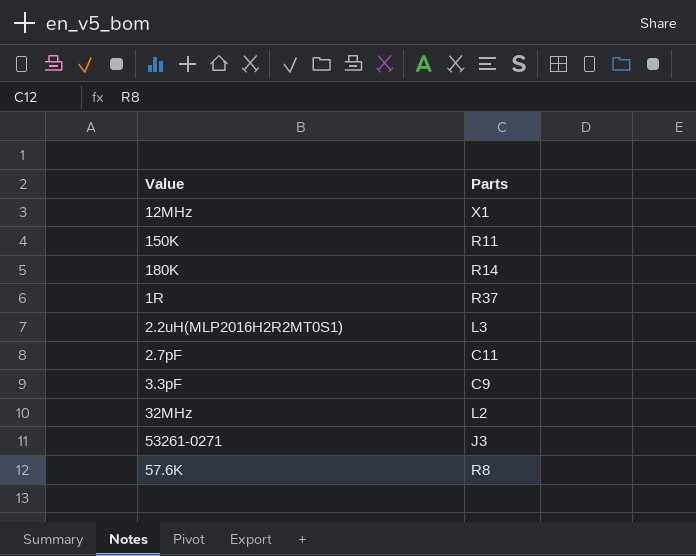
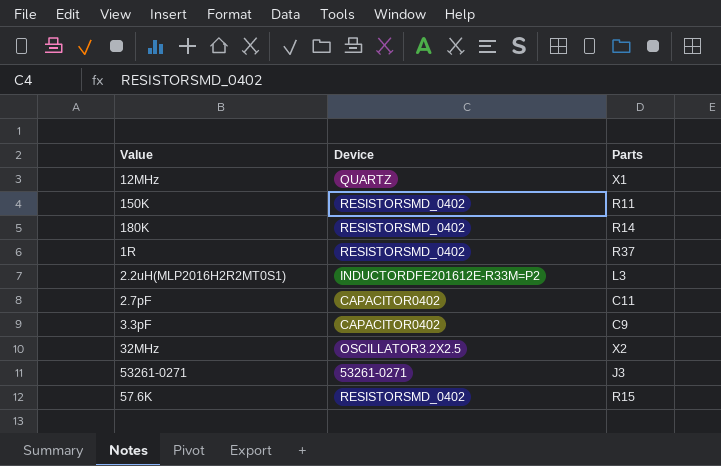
column Device | position: none -> 2
32MHz | Parts: L2 -> X2
57.6K | Parts: R8 -> R15

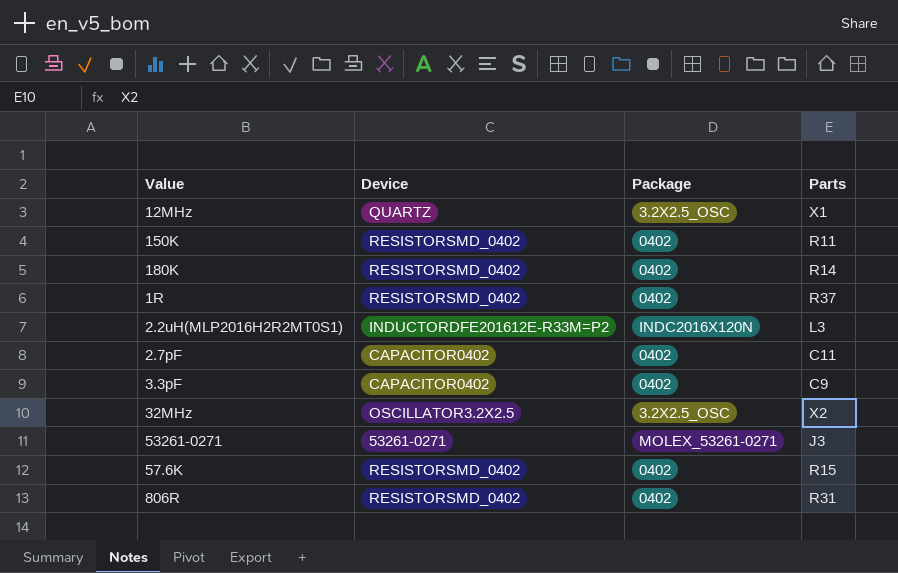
column Package | position: none -> 3
row 806R: none -> RESISTORSMD_0402 | 0402 | R31

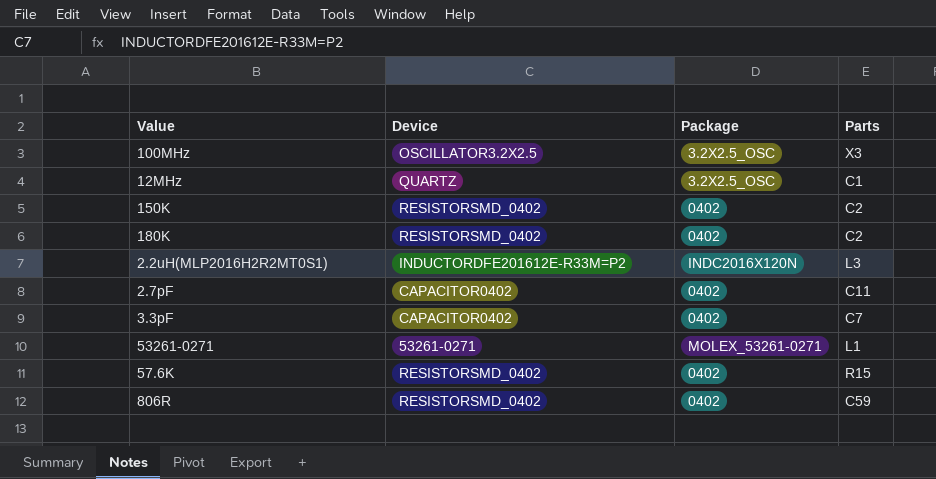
row 1R: RESISTORSMD_0402 | 0402 | R37 -> none
row 32MHz: OSCILLATOR3.2X2.5 | 3.2X2.5_OSC | X2 -> none
row 100MHz: none -> OSCILLATOR3.2X2.5 | 3.2X2.5_OSC | X3
12MHz | Parts: X1 -> C1
150K | Parts: R11 -> C2
180K | Parts: R14 -> C2
3.3pF | Parts: C9 -> C7
53261-0271 | Parts: J3 -> L1
806R | Parts: R31 -> C59

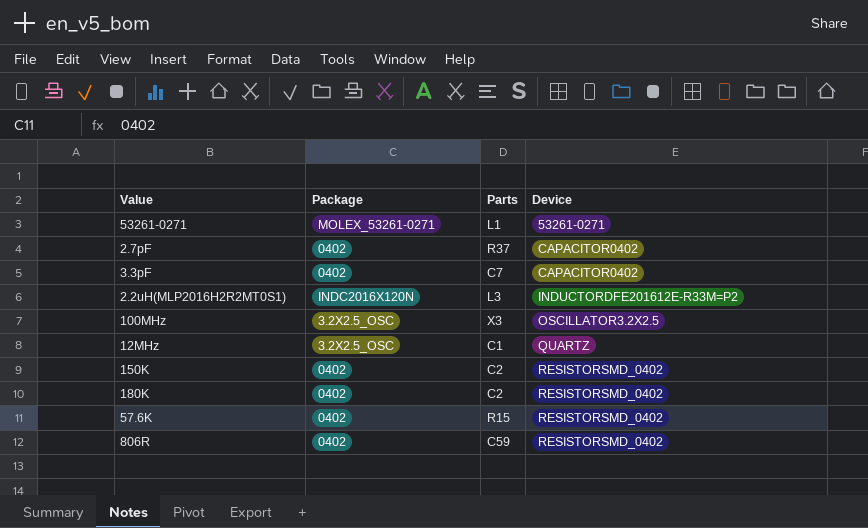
row order: none -> Device ascending
column Device | position: 2 -> 4
2.7pF | Parts: C11 -> R37

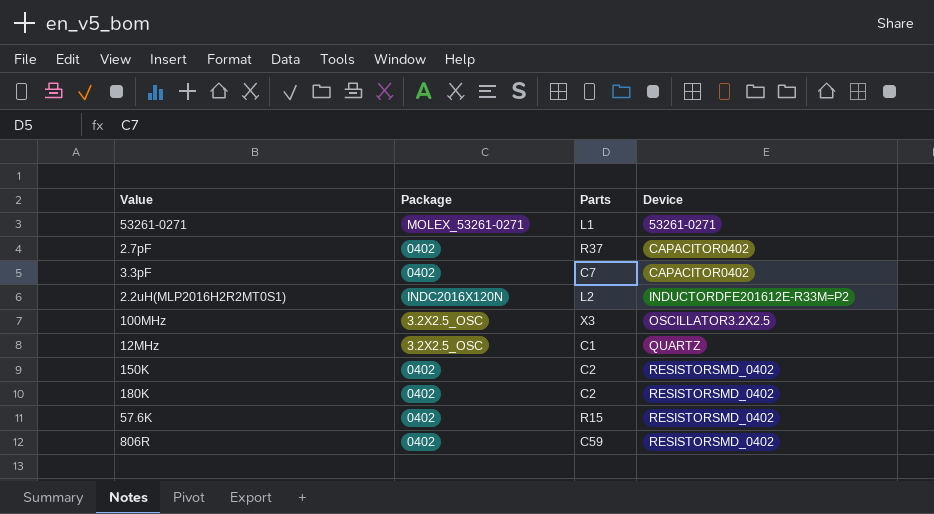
2.2uH(MLP2016H2R2MT0S1) | Parts: L3 -> L2

